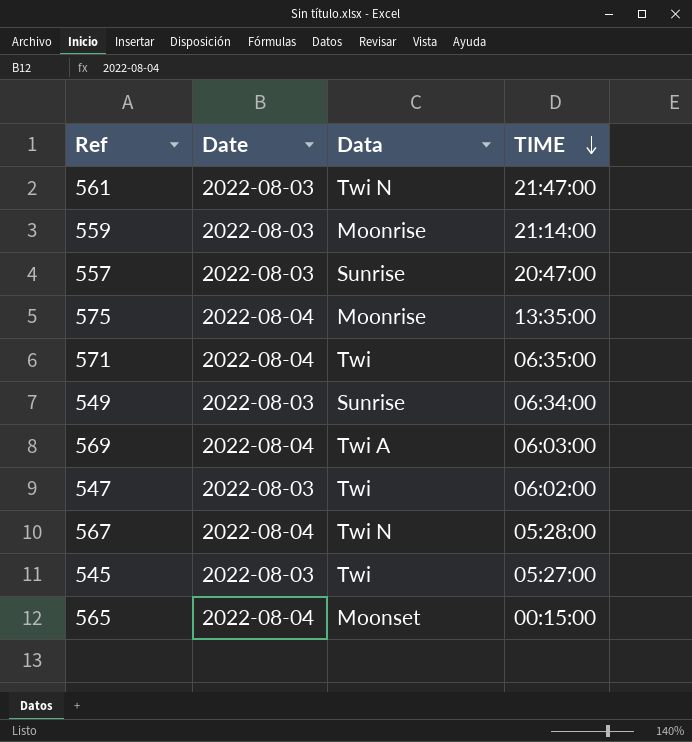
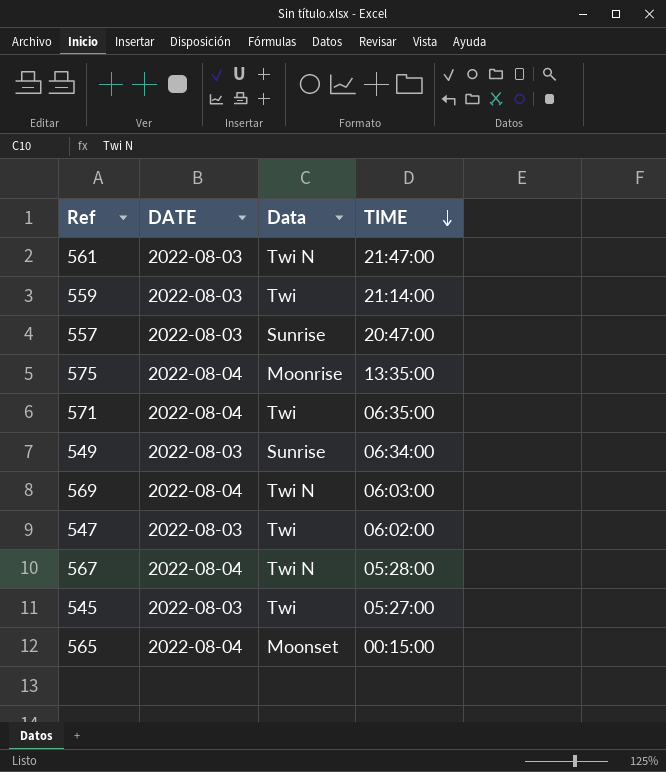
column name: Date -> DATE
559 | Data: Moonrise -> Twi
569 | Data: Twi A -> Twi N

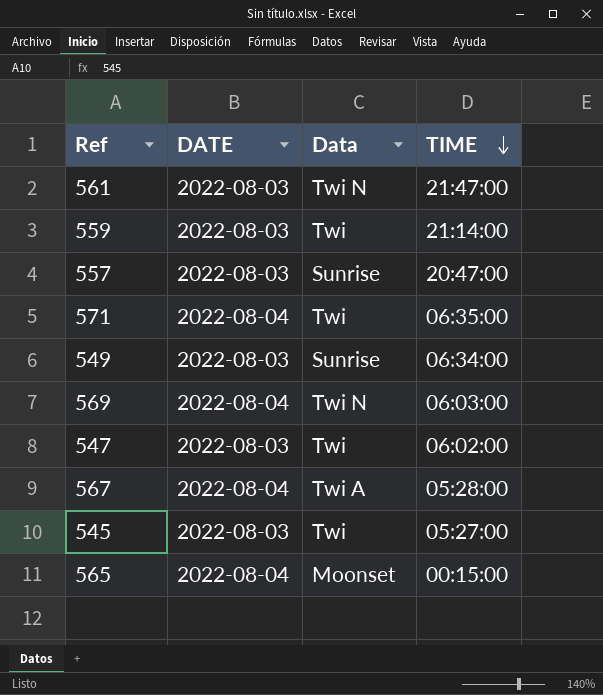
row 575: 2022-08-04 | Moonrise | 13:35:00 -> none
567 | Data: Twi N -> Twi A

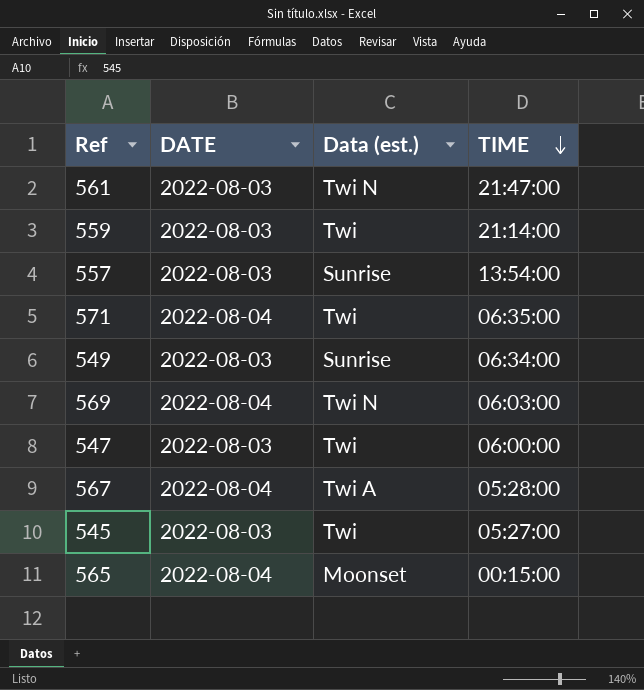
column name: Data -> Data (est.)
557 | TIME: 20:47:00 -> 13:54:00
547 | TIME: 06:02:00 -> 06:00:00

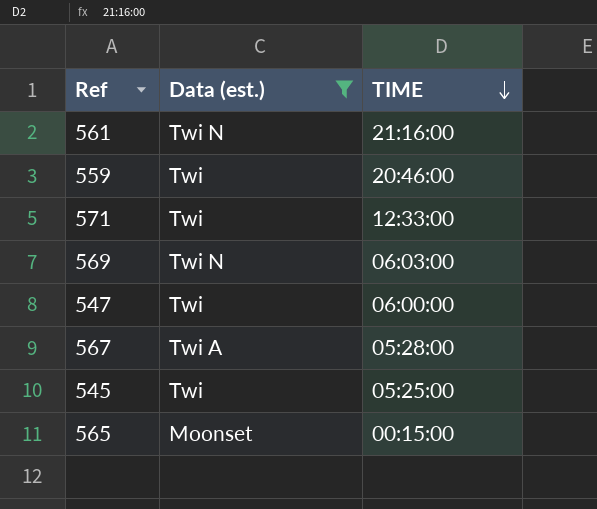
filter: none -> Data (est.) != Sunrise
column DATE | position: 2 -> none
561 | TIME: 21:47:00 -> 21:16:00
559 | TIME: 21:14:00 -> 20:46:00
571 | TIME: 06:35:00 -> 12:33:00
545 | TIME: 05:27:00 -> 05:25:00

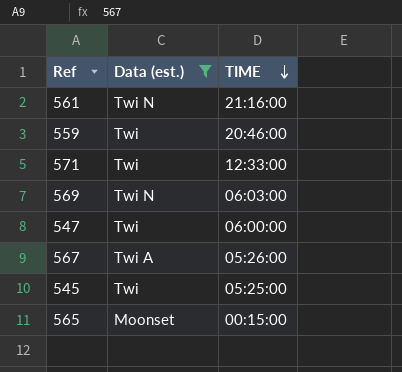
567 | TIME: 05:28:00 -> 05:26:00

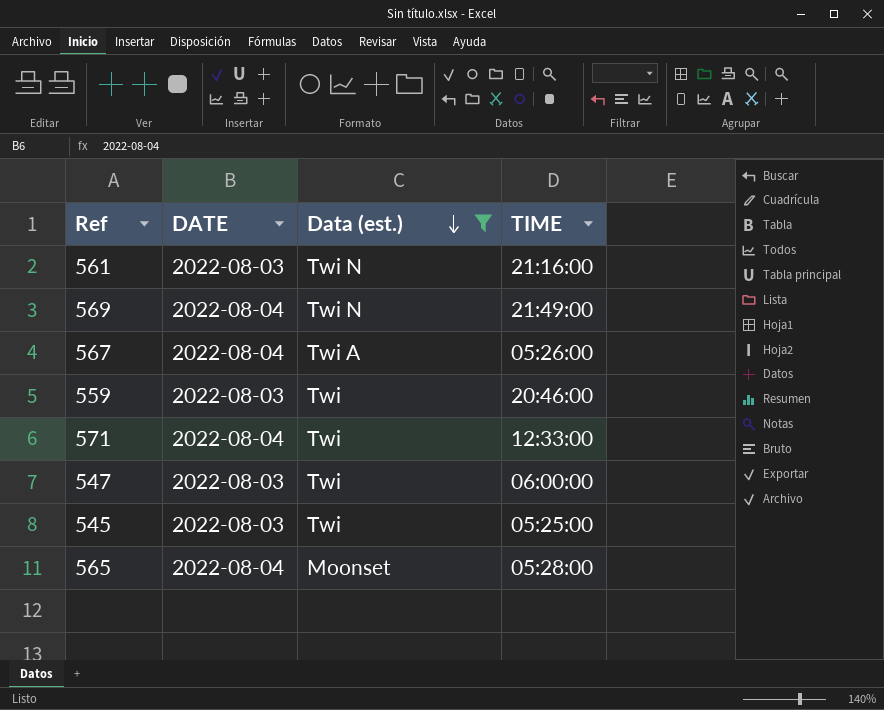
row order: TIME descending -> Data (est.) descending
column DATE | position: none -> 2
569 | TIME: 06:03:00 -> 21:49:00
565 | TIME: 00:15:00 -> 05:28:00

